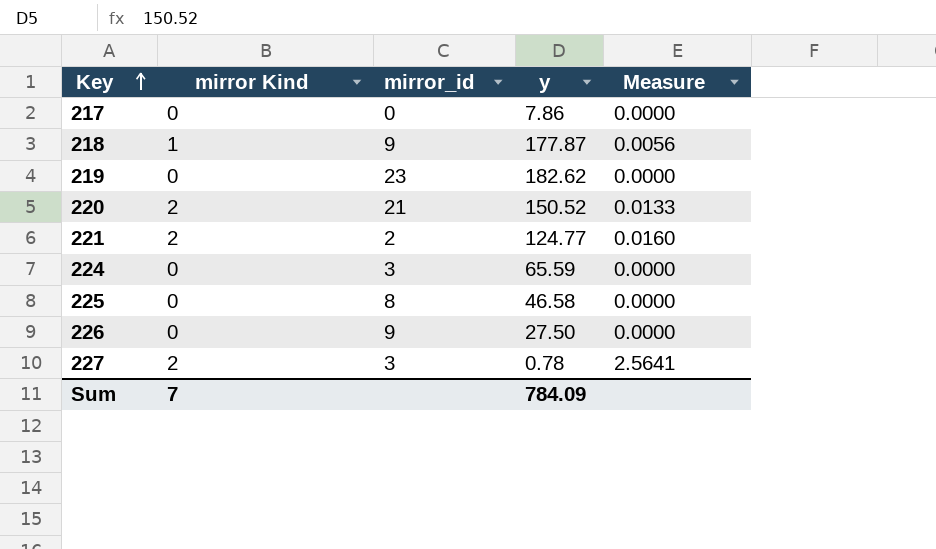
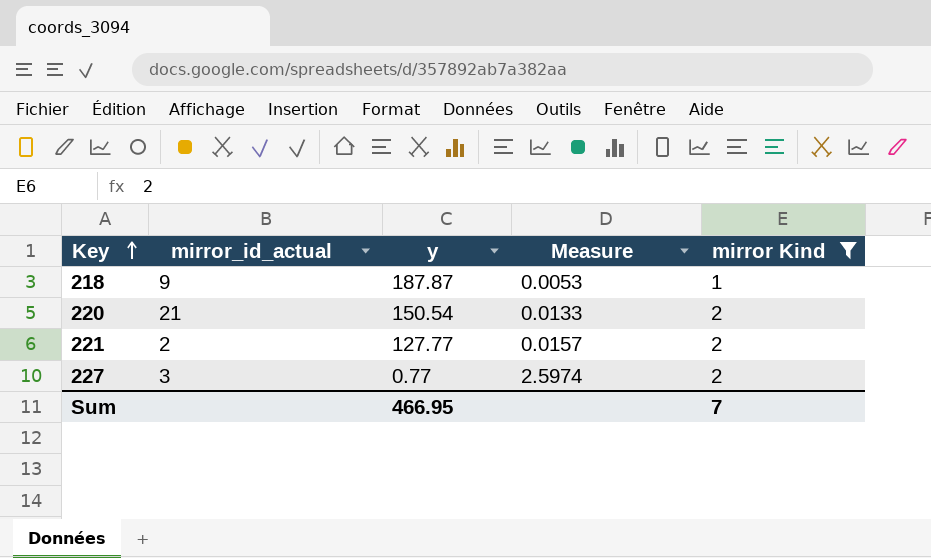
filter: none -> mirror Kind != 0
column name: mirror_id -> mirror_id_actual
column mirror Kind | position: 2 -> 5
218 | y: 177.87 -> 187.87
218 | Measure: 0.0056 -> 0.0053
220 | y: 150.52 -> 150.54
221 | y: 124.77 -> 127.77
221 | Measure: 0.0160 -> 0.0157
227 | y: 0.78 -> 0.77
227 | Measure: 2.5641 -> 2.5974
Sum | y: 784.09 -> 466.95

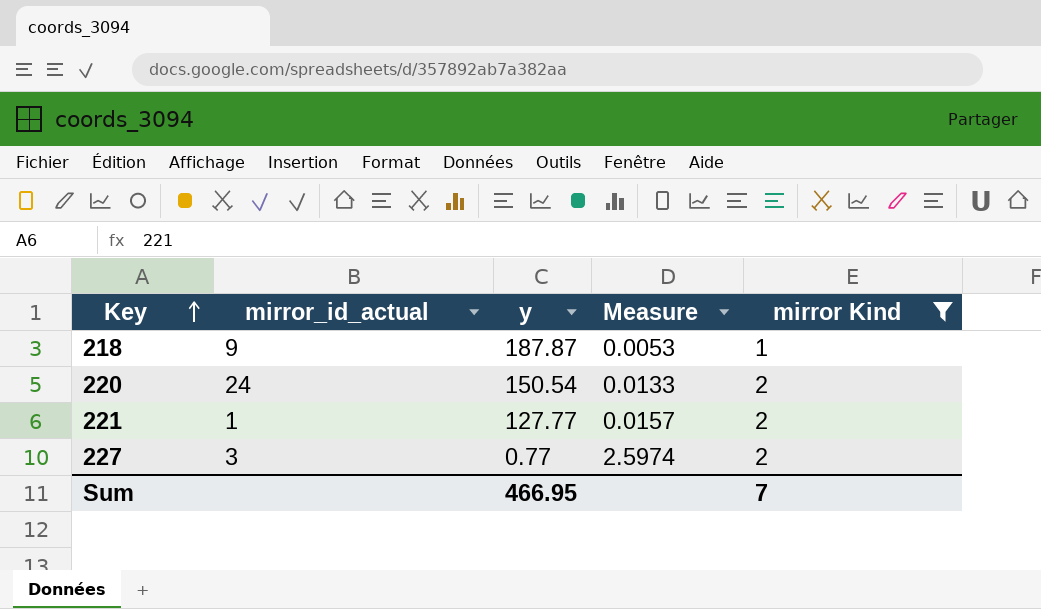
220 | mirror_id_actual: 21 -> 24
221 | mirror_id_actual: 2 -> 1

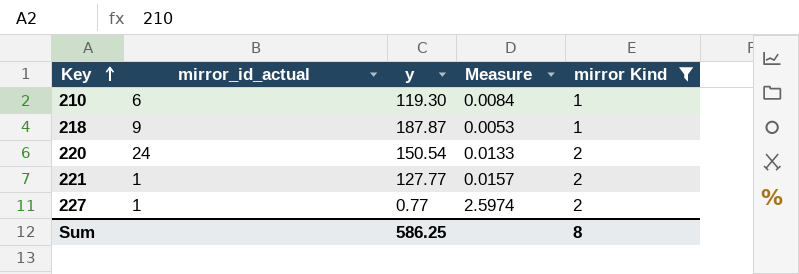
row 210: none -> 6 | 119.30 | 0.0084 | 1
227 | mirror_id_actual: 3 -> 1
Sum | y: 466.95 -> 586.25
Sum | mirror Kind: 7 -> 8

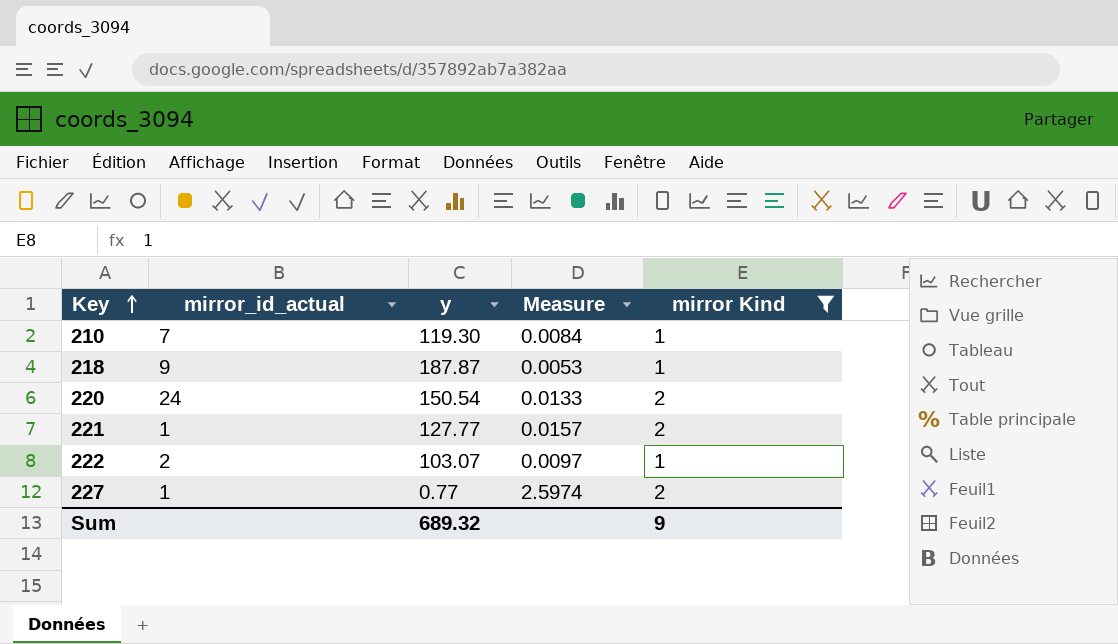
210 | mirror_id_actual: 6 -> 7
row 222: none -> 2 | 103.07 | 0.0097 | 1
Sum | y: 586.25 -> 689.32
Sum | mirror Kind: 8 -> 9

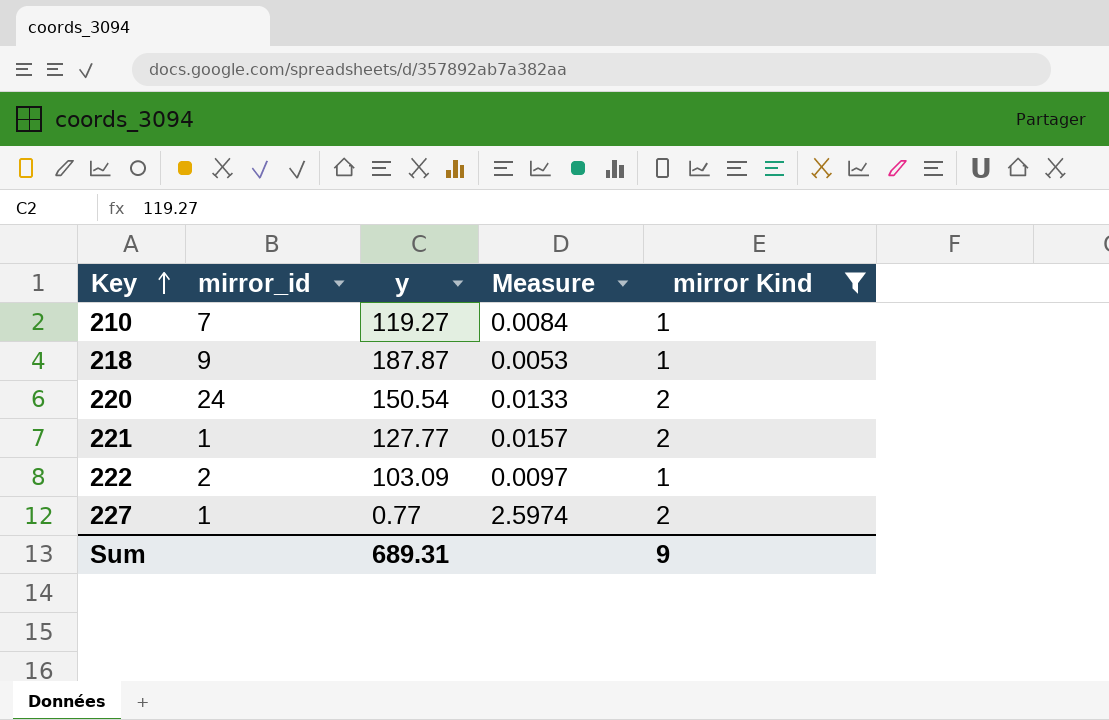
column name: mirror_id_actual -> mirror_id
210 | y: 119.30 -> 119.27
222 | y: 103.07 -> 103.09
Sum | y: 689.32 -> 689.31

